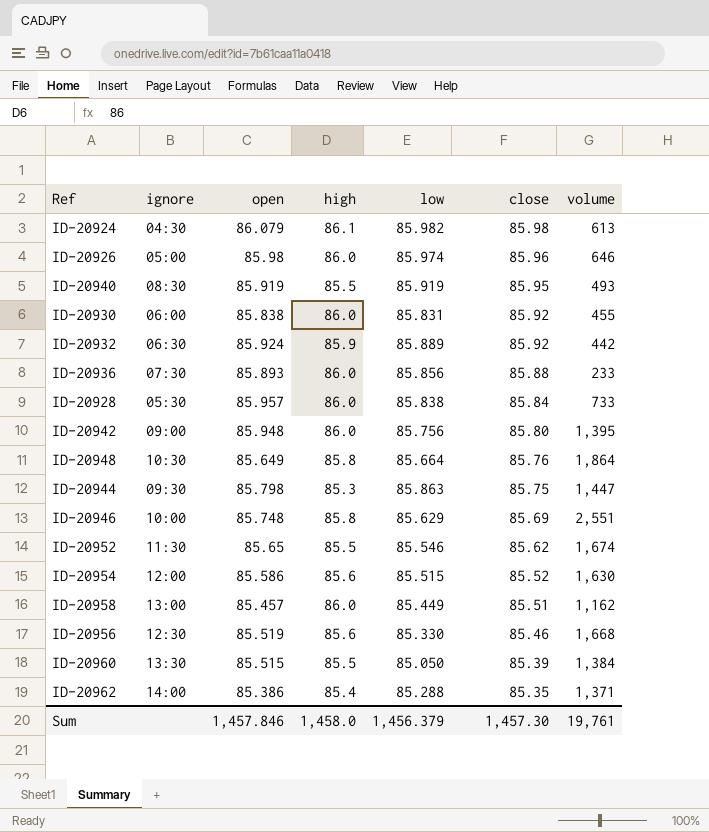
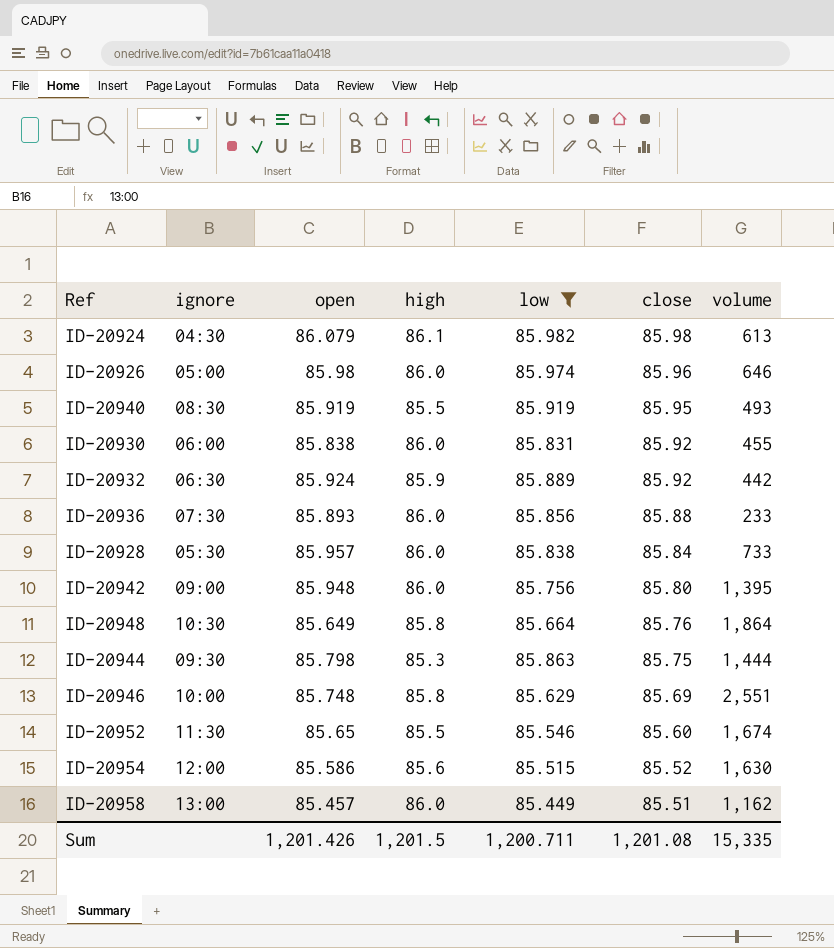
filter: none -> low >= 85.449
ID-20944 | volume: 1,447 -> 1,444
ID-20952 | close: 85.62 -> 85.60
Sum | open: 1,457.846 -> 1,201.426
Sum | high: 1,458.0 -> 1,201.5
Sum | low: 1,456.379 -> 1,200.711
Sum | close: 1,457.30 -> 1,201.08
Sum | volume: 19,761 -> 15,335

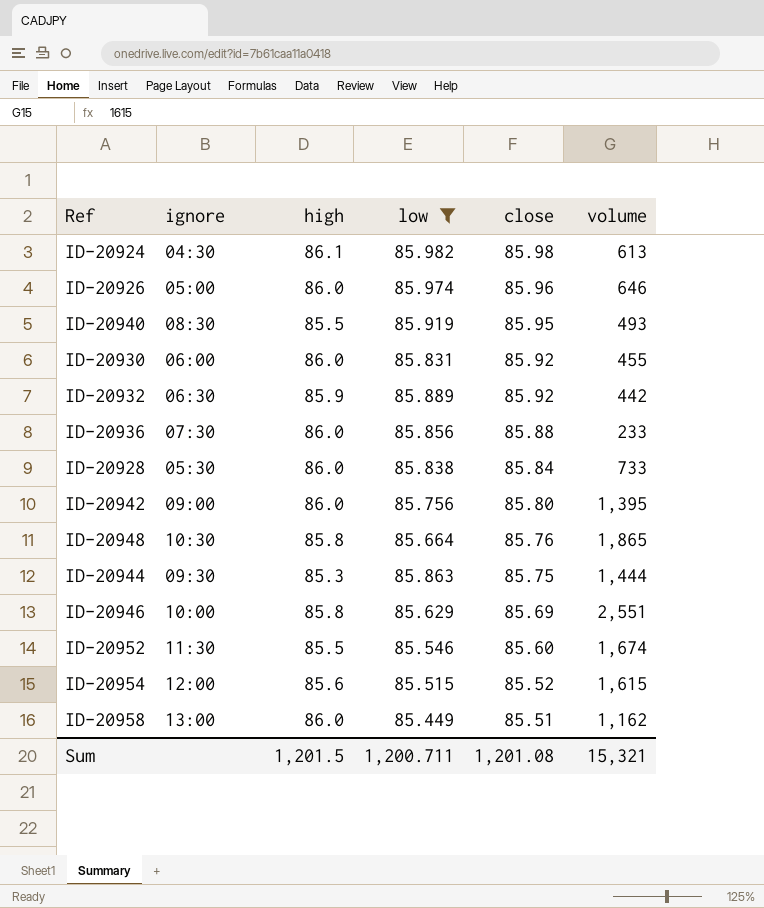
column open | position: 3 -> none
ID-20948 | volume: 1,864 -> 1,865
ID-20954 | volume: 1,630 -> 1,615
Sum | volume: 15,335 -> 15,321

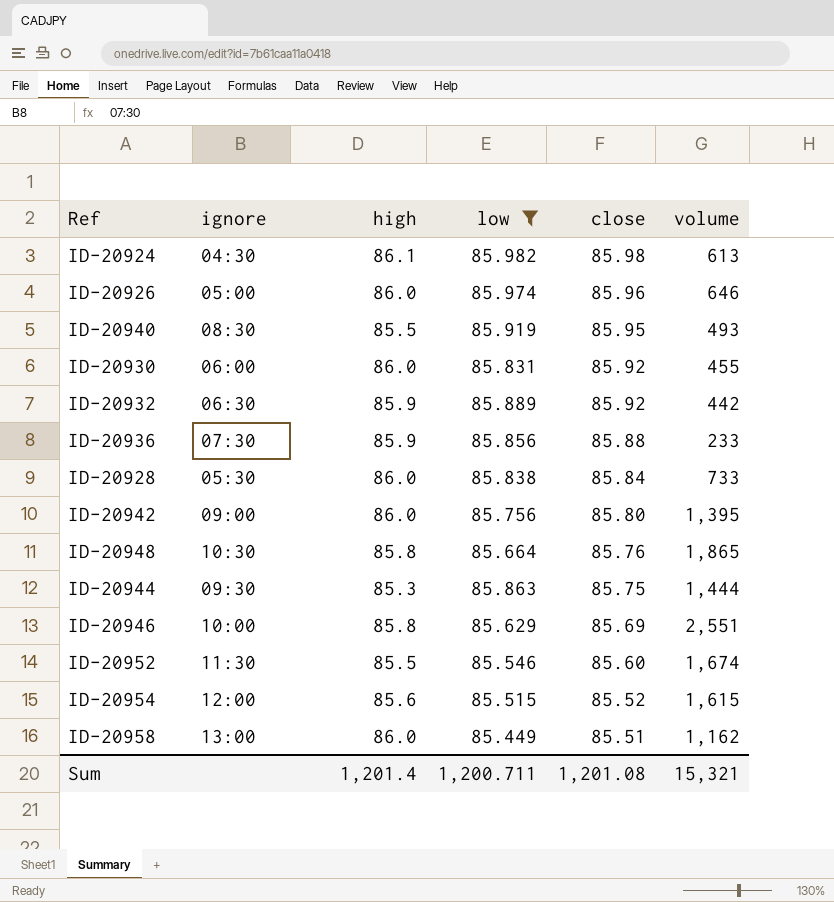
ID-20936 | high: 86.0 -> 85.9
Sum | high: 1,201.5 -> 1,201.4

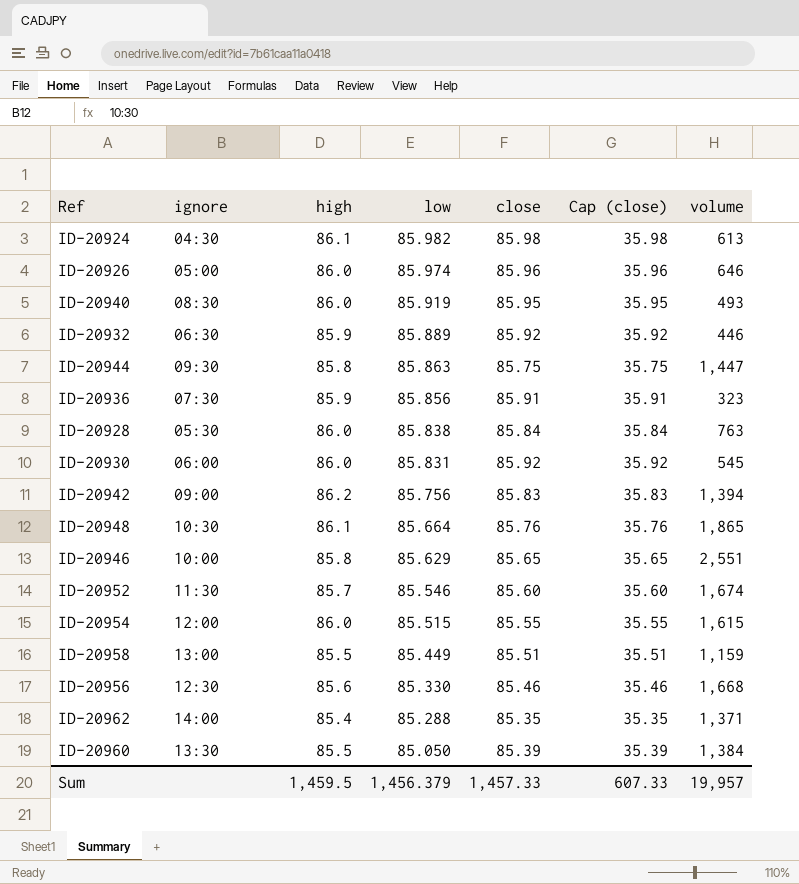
filter: low >= 85.449 -> none
row order: close descending -> low descending
column Cap (close) | formula: none -> [close] - 50
ID-20940 | high: 85.5 -> 86.0
ID-20932 | volume: 442 -> 446
ID-20944 | high: 85.3 -> 85.8
ID-20944 | volume: 1,444 -> 1,447
ID-20936 | close: 85.88 -> 85.91
ID-20936 | volume: 233 -> 323
ID-20928 | volume: 733 -> 763
ID-20930 | volume: 455 -> 545
ID-20942 | high: 86.0 -> 86.2
ID-20942 | close: 85.80 -> 85.83
ID-20942 | volume: 1,395 -> 1,394
ID-20948 | high: 85.8 -> 86.1
ID-20946 | close: 85.69 -> 85.65
ID-20952 | high: 85.5 -> 85.7
ID-20954 | high: 85.6 -> 86.0
ID-20954 | close: 85.52 -> 85.55
ID-20958 | high: 86.0 -> 85.5
ID-20958 | volume: 1,162 -> 1,159
Sum | high: 1,201.4 -> 1,459.5
Sum | low: 1,200.711 -> 1,456.379
Sum | close: 1,201.08 -> 1,457.33
Sum | volume: 15,321 -> 19,957

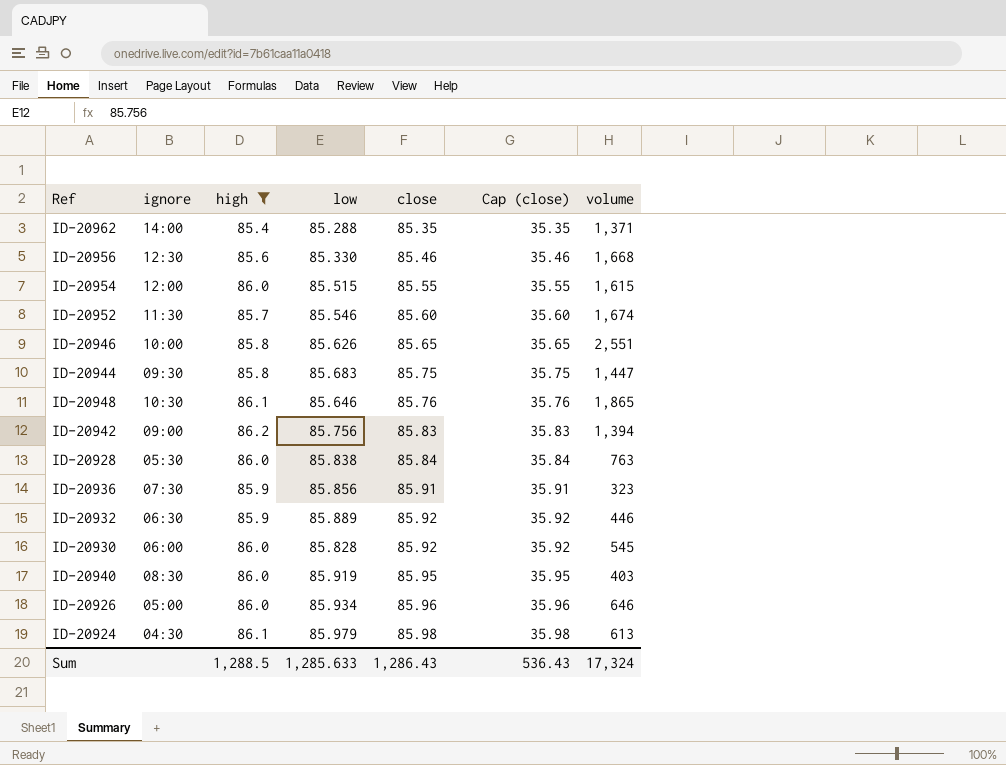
filter: none -> high != 85.5
row order: low descending -> close ascending
ID-20946 | low: 85.629 -> 85.626
ID-20944 | low: 85.863 -> 85.683
ID-20948 | low: 85.664 -> 85.646
ID-20930 | low: 85.831 -> 85.828
ID-20940 | volume: 493 -> 403
ID-20926 | low: 85.974 -> 85.934
ID-20924 | low: 85.982 -> 85.979
Sum | high: 1,459.5 -> 1,288.5
Sum | low: 1,456.379 -> 1,285.633
Sum | close: 1,457.33 -> 1,286.43
Sum | Cap (close): 607.33 -> 536.43
Sum | volume: 19,957 -> 17,324

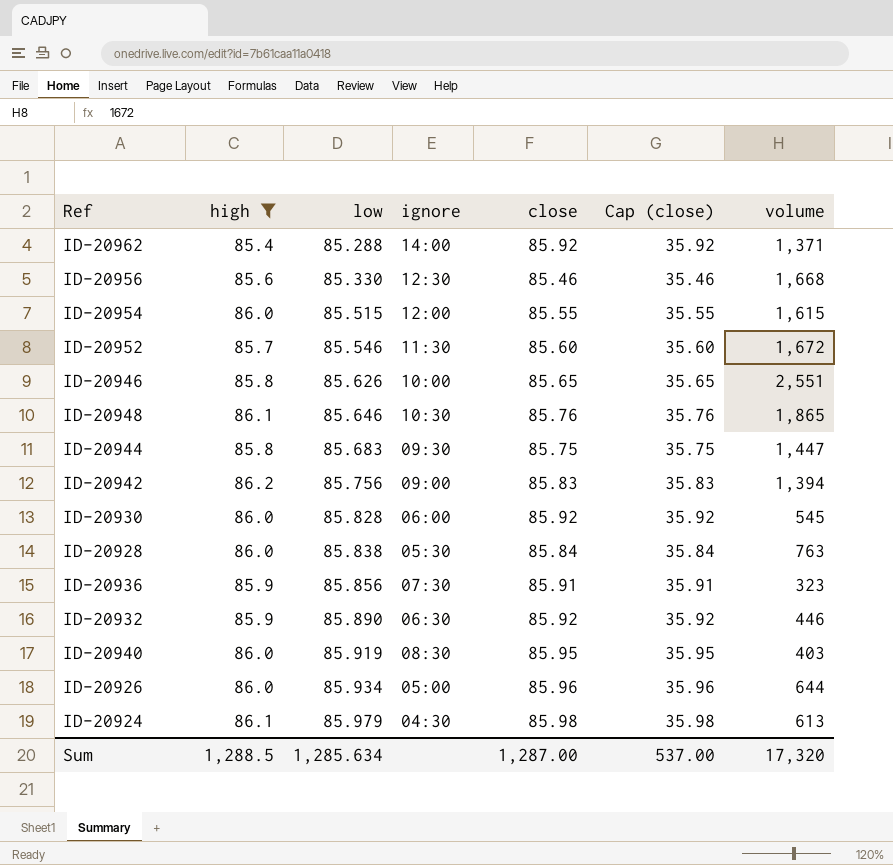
row order: close ascending -> low ascending
column ignore | position: 2 -> 4
ID-20962 | close: 85.35 -> 85.92
ID-20962 | Cap (close): 35.35 -> 35.92
ID-20952 | volume: 1,674 -> 1,672
ID-20932 | low: 85.889 -> 85.890
ID-20926 | volume: 646 -> 644
Sum | low: 1,285.633 -> 1,285.634
Sum | close: 1,286.43 -> 1,287.00
Sum | Cap (close): 536.43 -> 537.00
Sum | volume: 17,324 -> 17,320

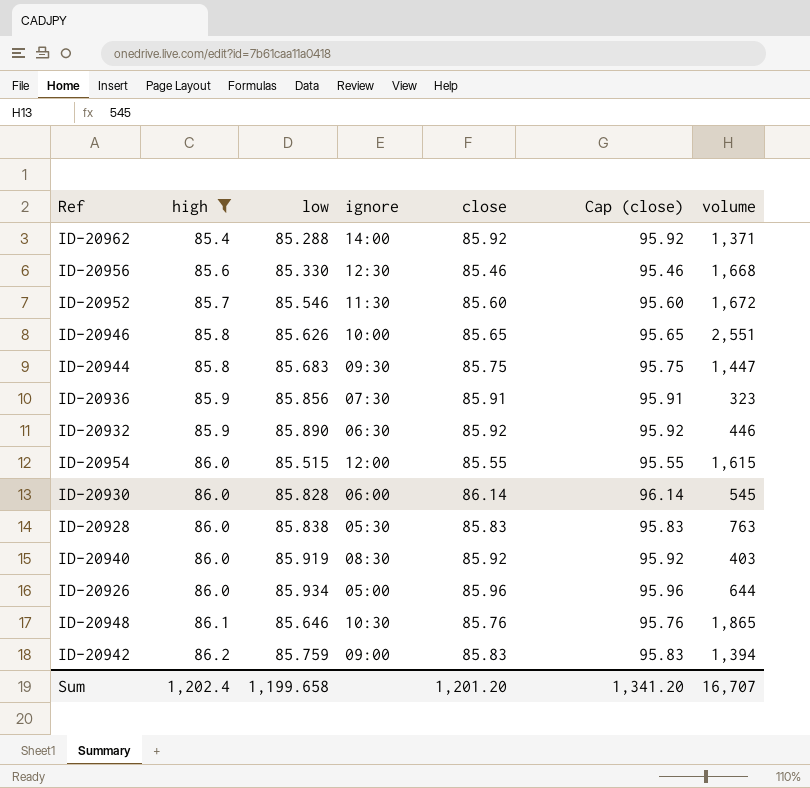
row order: low ascending -> high ascending
column Cap (close) | formula: [close] - 50 -> [close] + 10
row ID-20924: 86.1 | 85.979 | 04:30 | 85.98 | 35.98 | 613 -> none
ID-20930 | close: 85.92 -> 86.14
ID-20928 | close: 85.84 -> 85.83
ID-20940 | close: 85.95 -> 85.92
ID-20942 | low: 85.756 -> 85.759
Sum | high: 1,288.5 -> 1,202.4
Sum | low: 1,285.634 -> 1,199.658
Sum | close: 1,287.00 -> 1,201.20
Sum | Cap (close): 537.00 -> 1,341.20
Sum | volume: 17,320 -> 16,707

